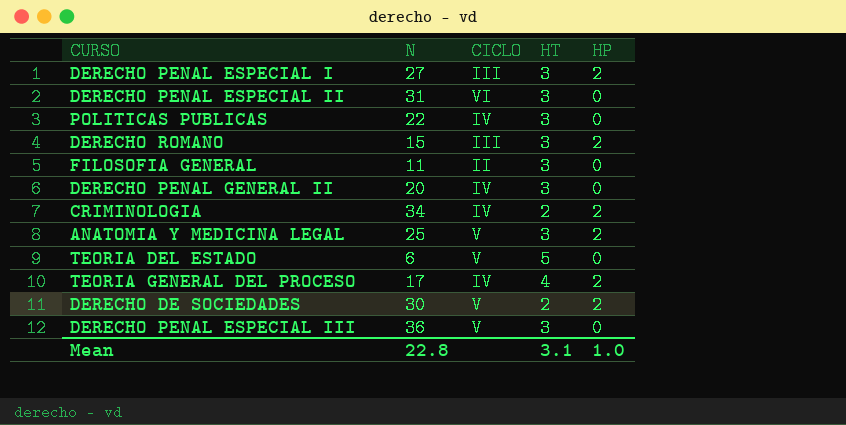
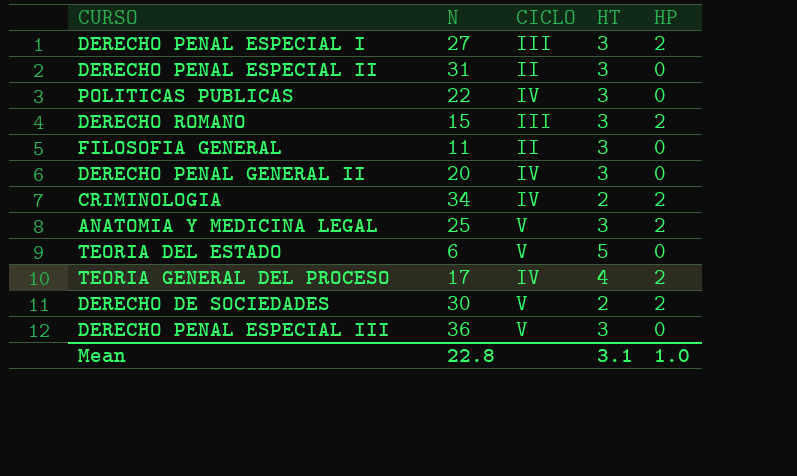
DERECHO PENAL ESPECIAL II | CICLO: VI -> II

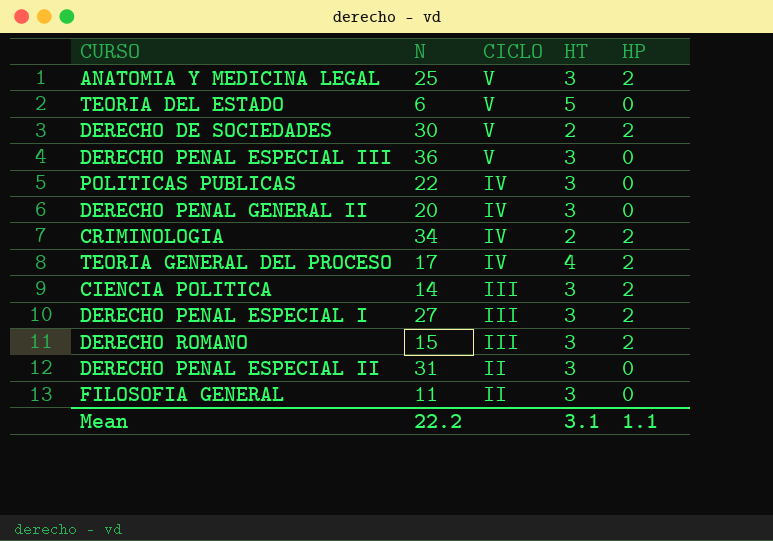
row order: none -> CICLO descending
row CIENCIA POLITICA: none -> 14 | III | 3 | 2
Mean | N: 22.8 -> 22.2
Mean | HP: 1.0 -> 1.1

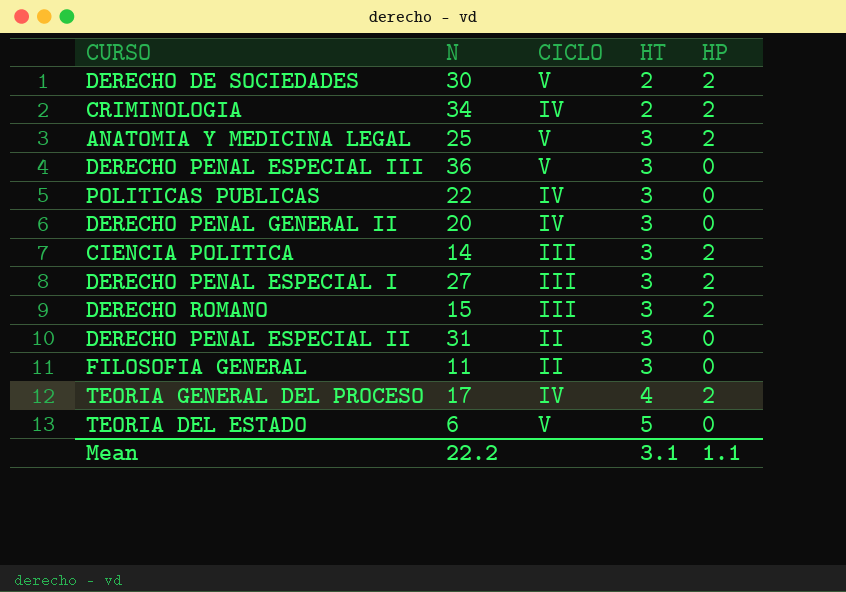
row order: CICLO descending -> HT ascending

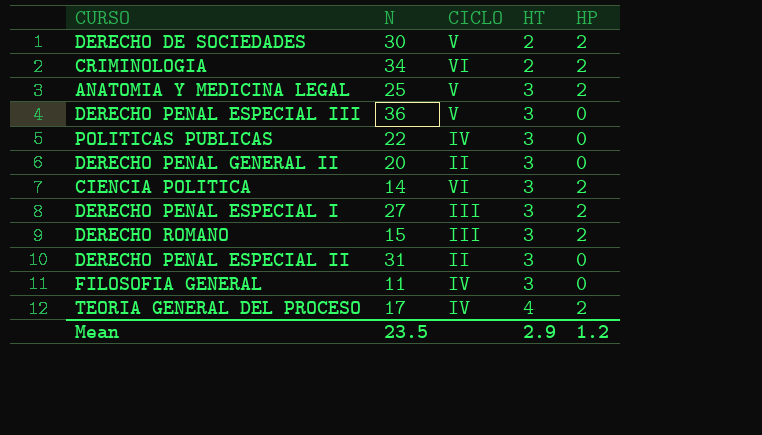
row TEORIA DEL ESTADO: 6 | V | 5 | 0 -> none
CRIMINOLOGIA | CICLO: IV -> VI
DERECHO PENAL GENERAL II | CICLO: IV -> II
CIENCIA POLITICA | CICLO: III -> VI
FILOSOFIA GENERAL | CICLO: II -> IV
Mean | N: 22.2 -> 23.5
Mean | HT: 3.1 -> 2.9
Mean | HP: 1.1 -> 1.2

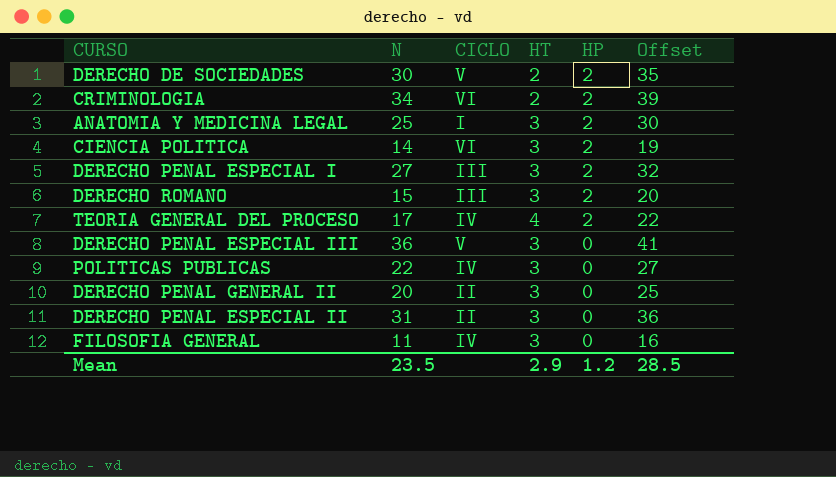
row order: HT ascending -> HP descending
column Offset | formula: none -> [N] + 5
ANATOMIA Y MEDICINA LEGAL | CICLO: V -> I

